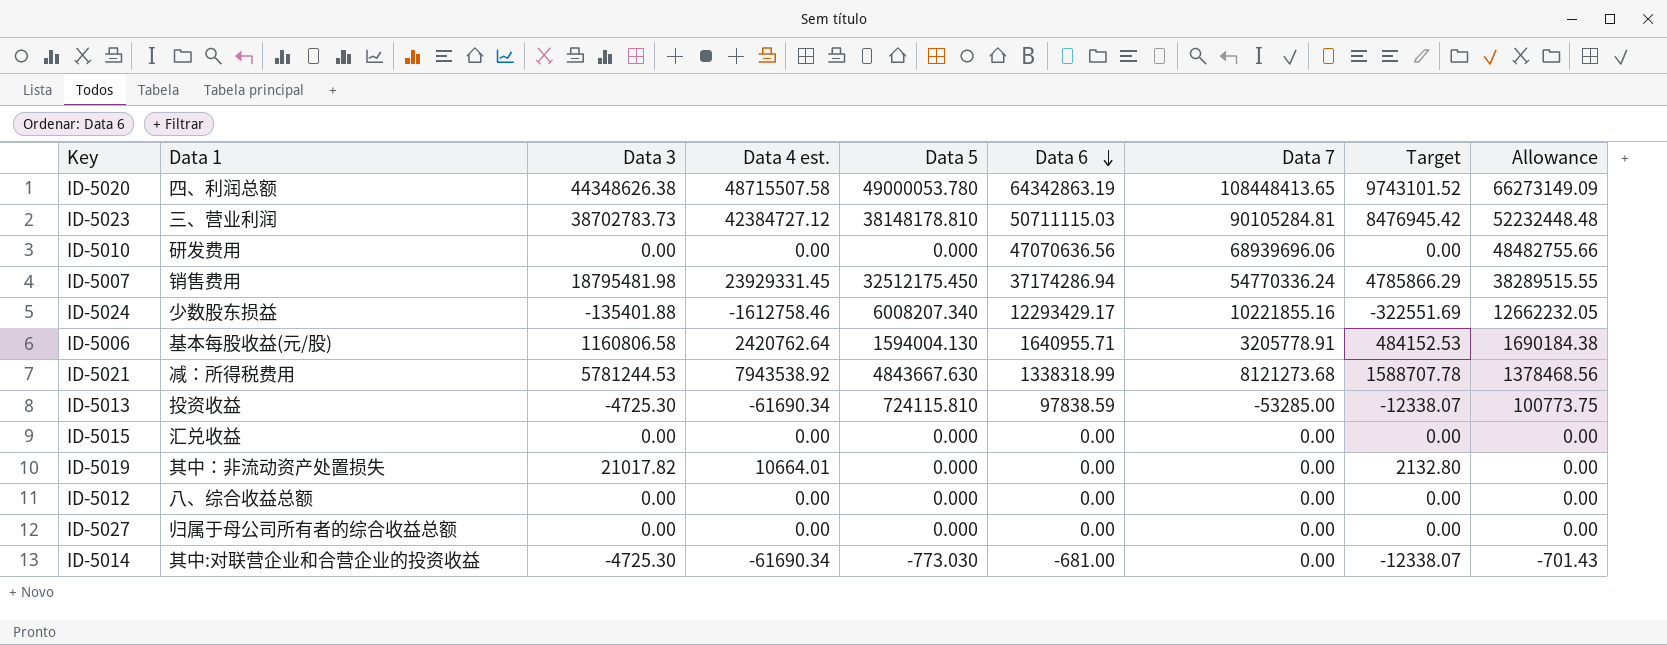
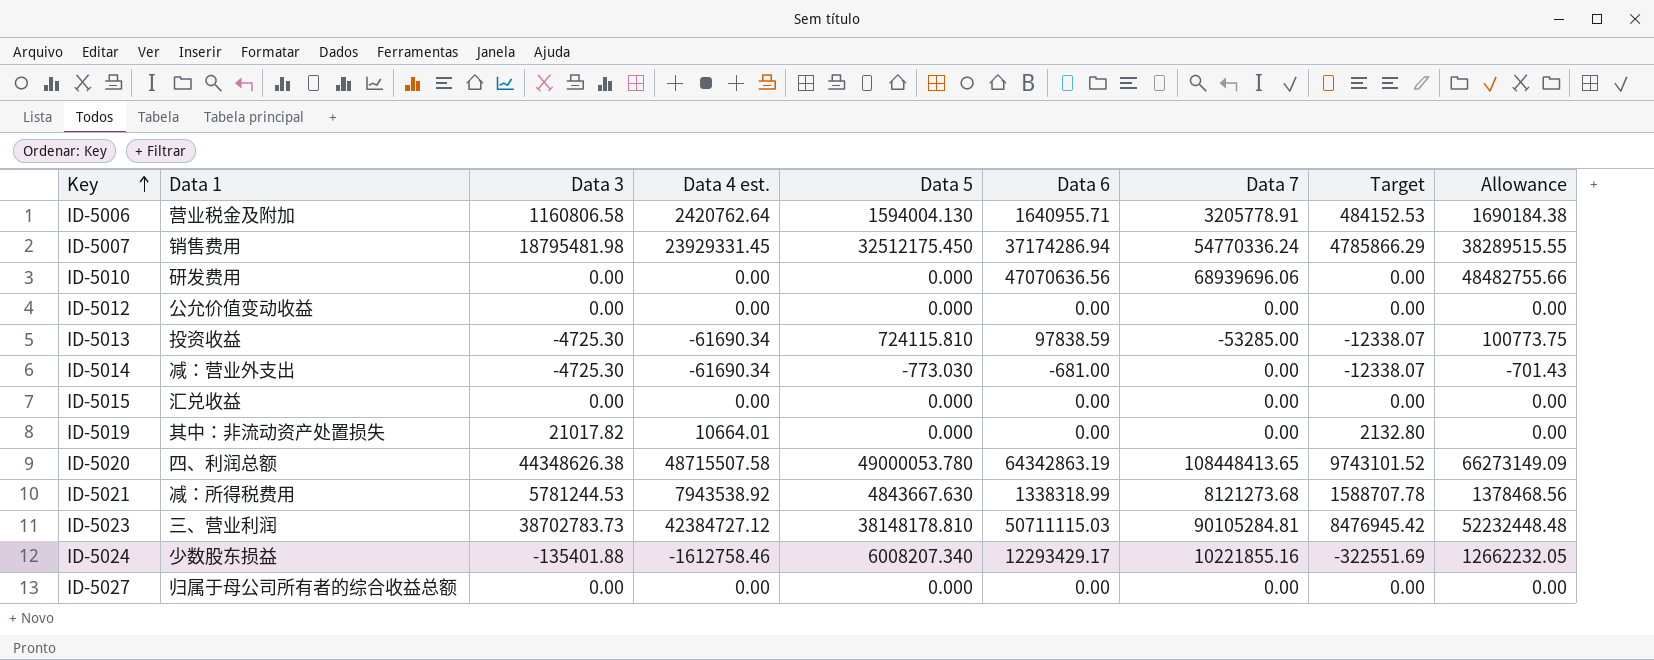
row order: Data 6 descending -> Key ascending
ID-5006 | Data 1: 基本每股收益(元/股) -> 营业税金及附加
ID-5012 | Data 1: 八、综合收益总额 -> 公允价值变动收益
ID-5014 | Data 1: 其中:对联营企业和合营企业的投资收益 -> 减：营业外支出

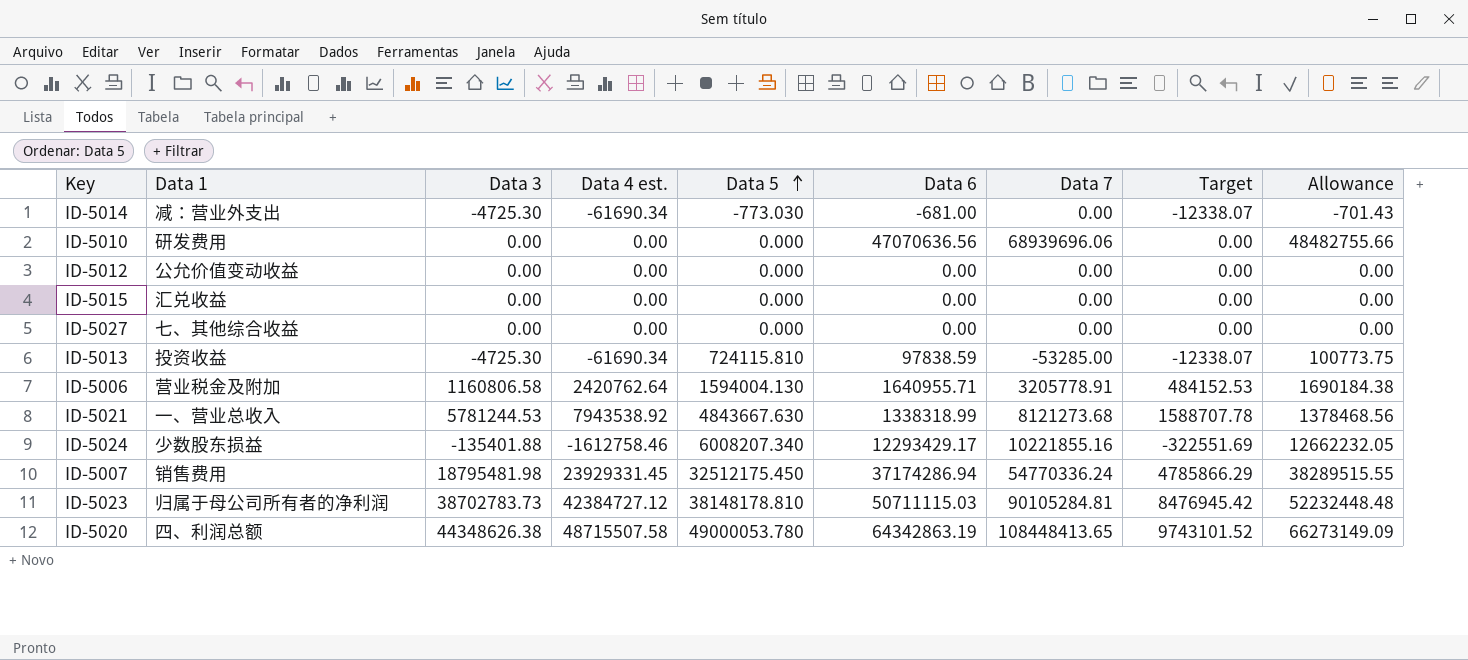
row order: Key ascending -> Data 5 ascending
row ID-5019: 其中：非流动资产处置损失 | 21017.82 | 10664.01 | 0.000 | 0.00 | 0.00 | 2132.80 | 0.00 -> none
ID-5027 | Data 1: 归属于母公司所有者的综合收益总额 -> 七、其他综合收益
ID-5021 | Data 1: 减：所得税费用 -> 一、营业总收入
ID-5023 | Data 1: 三、营业利润 -> 归属于母公司所有者的净利润

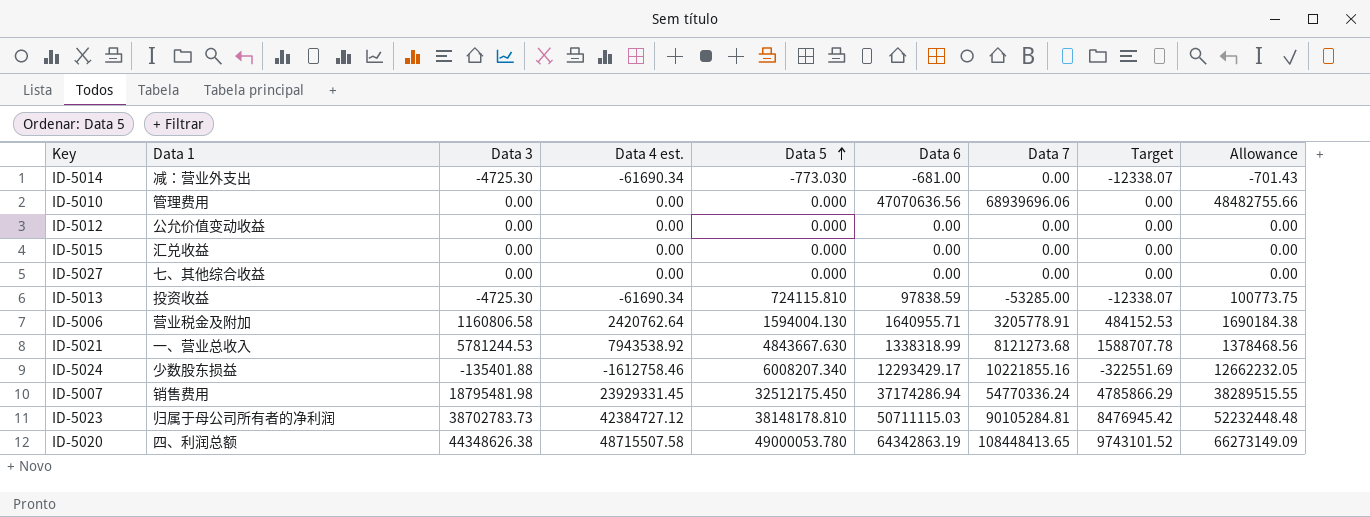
ID-5010 | Data 1: 研发费用 -> 管理费用

